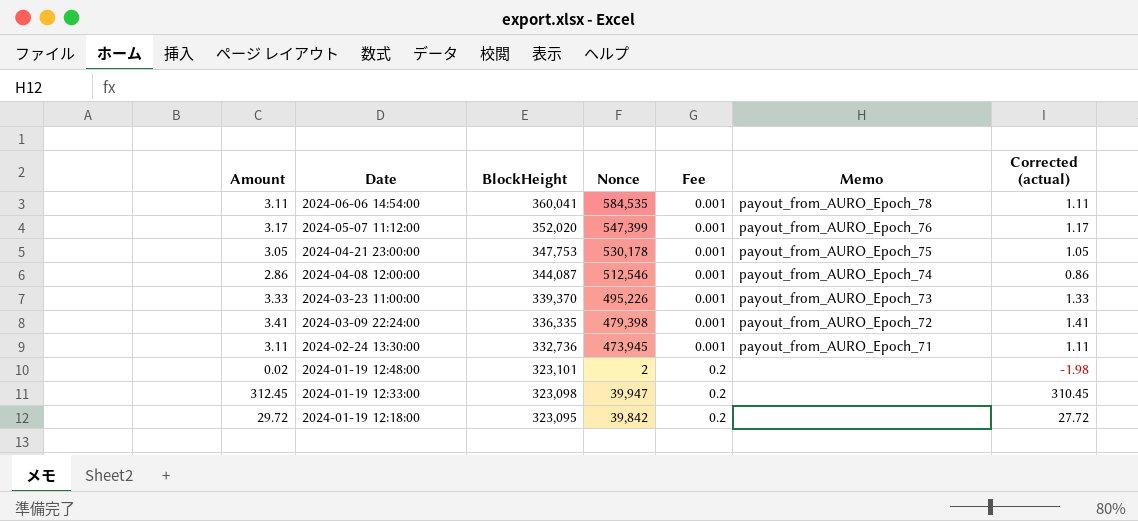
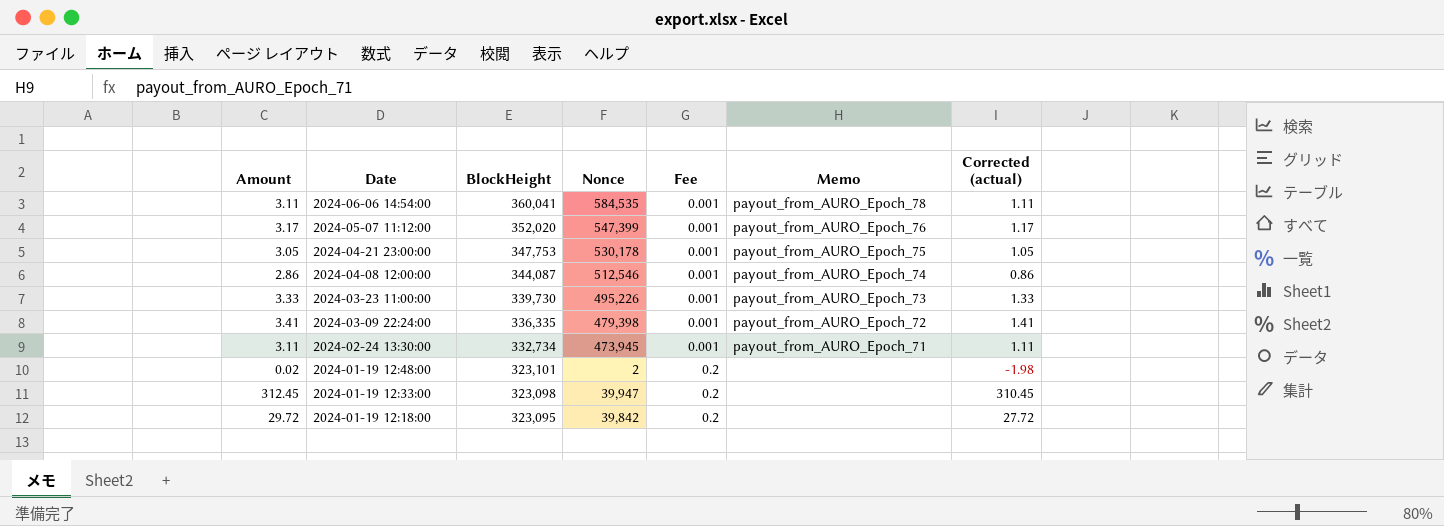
2024-03-23 11:00:00 | BlockHeight: 339,370 -> 339,730
2024-02-24 13:30:00 | BlockHeight: 332,736 -> 332,734

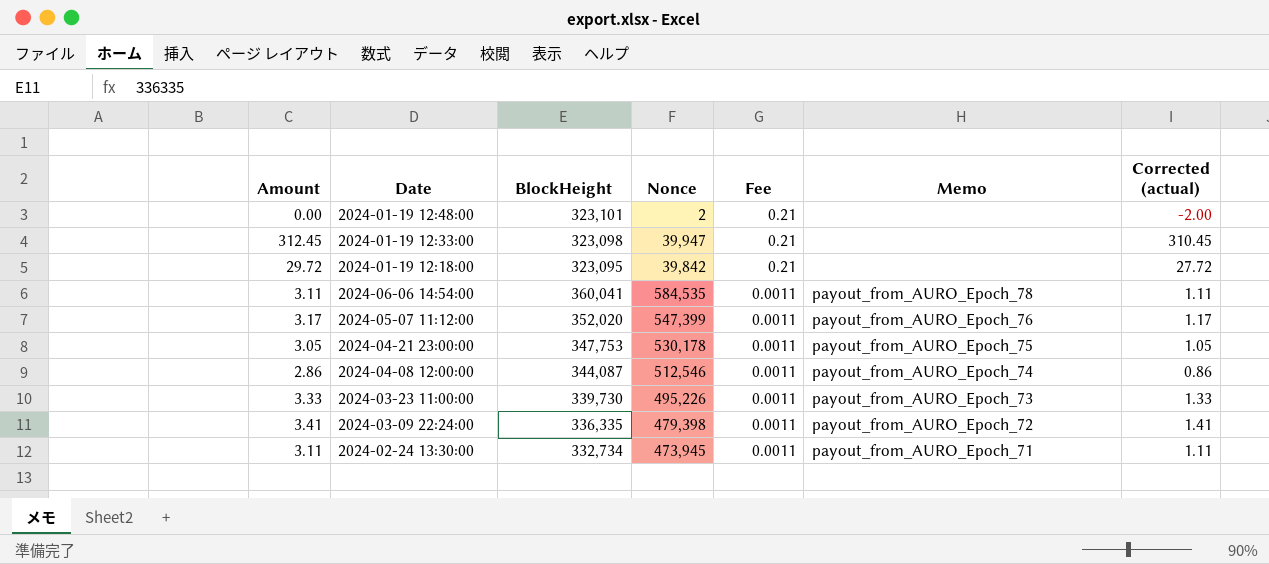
row order: Date descending -> Fee descending
2024-01-19 12:48:00 | Amount: 0.02 -> 0.00
2024-01-19 12:48:00 | Fee: 0.2 -> 0.21
2024-01-19 12:48:00 | Corrected (actual): -1.98 -> -2.00
2024-01-19 12:33:00 | Fee: 0.2 -> 0.21
2024-01-19 12:18:00 | Fee: 0.2 -> 0.21
2024-06-06 14:54:00 | Fee: 0.001 -> 0.0011
2024-05-07 11:12:00 | Fee: 0.001 -> 0.0011
2024-04-21 23:00:00 | Fee: 0.001 -> 0.0011
2024-04-08 12:00:00 | Fee: 0.001 -> 0.0011
2024-03-23 11:00:00 | Fee: 0.001 -> 0.0011
2024-03-09 22:24:00 | Fee: 0.001 -> 0.0011
2024-02-24 13:30:00 | Fee: 0.001 -> 0.0011

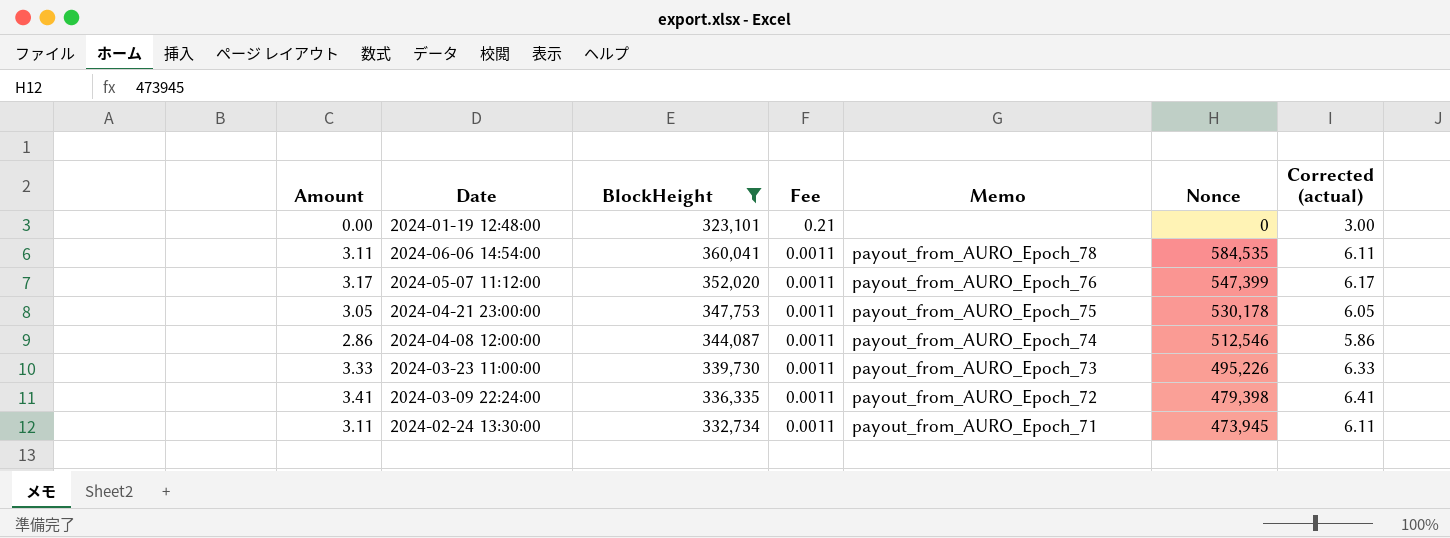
filter: none -> BlockHeight >= 323,101
column Nonce | position: 4 -> 6
column Corrected (actual) | formula: [Amount] - 2 -> [Amount] + 3
2024-01-19 12:48:00 | Nonce: 2 -> 0

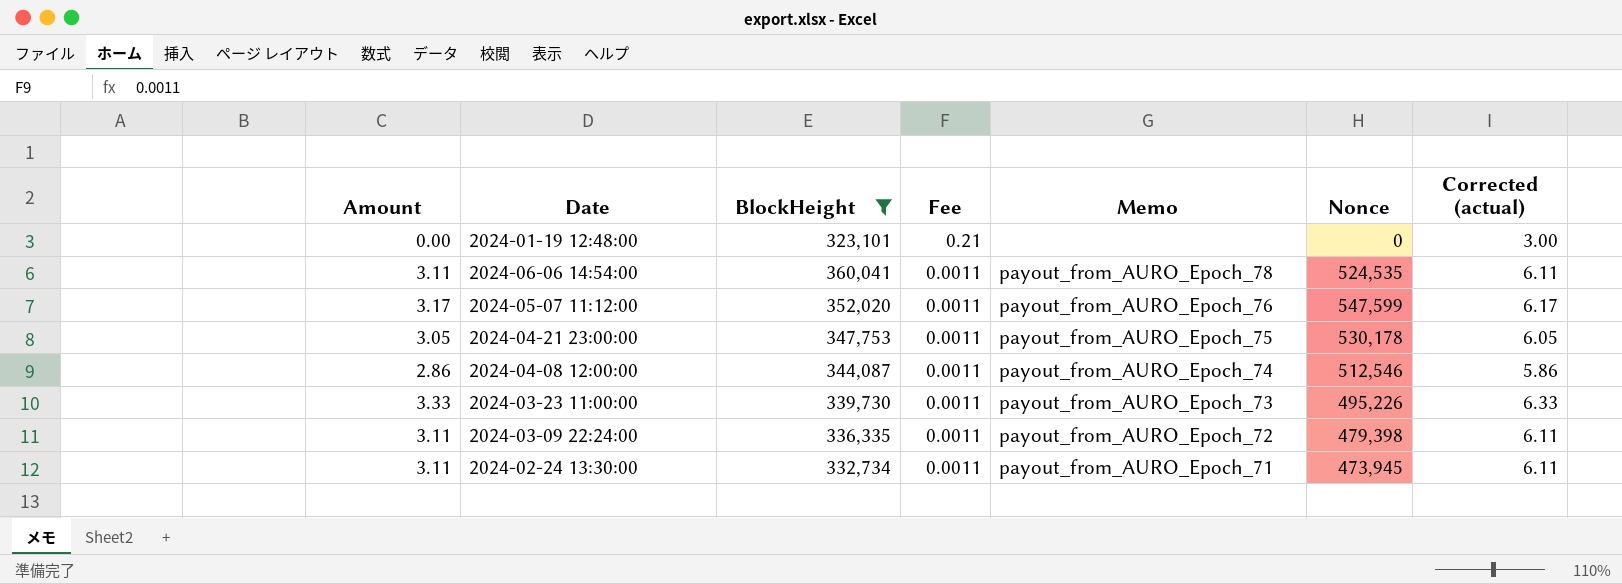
2024-06-06 14:54:00 | Nonce: 584,535 -> 524,535
2024-05-07 11:12:00 | Nonce: 547,399 -> 547,599
2024-03-09 22:24:00 | Amount: 3.41 -> 3.11
2024-03-09 22:24:00 | Corrected (actual): 6.41 -> 6.11

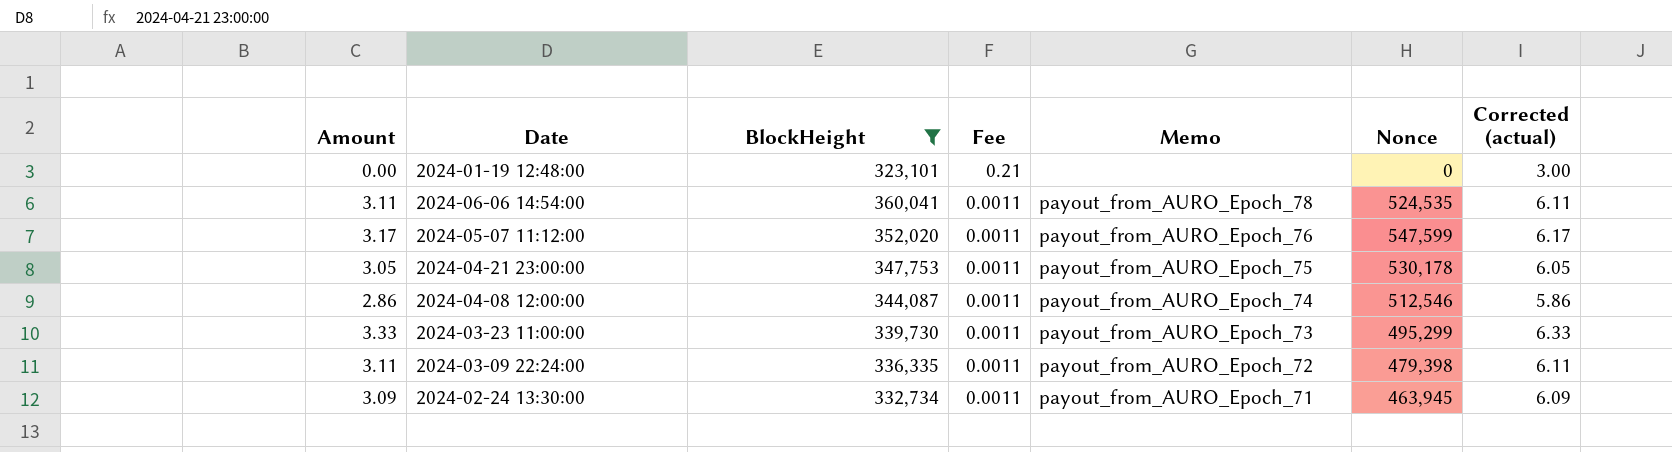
2024-03-23 11:00:00 | Nonce: 495,226 -> 495,299
2024-02-24 13:30:00 | Amount: 3.11 -> 3.09
2024-02-24 13:30:00 | Nonce: 473,945 -> 463,945
2024-02-24 13:30:00 | Corrected (actual): 6.11 -> 6.09

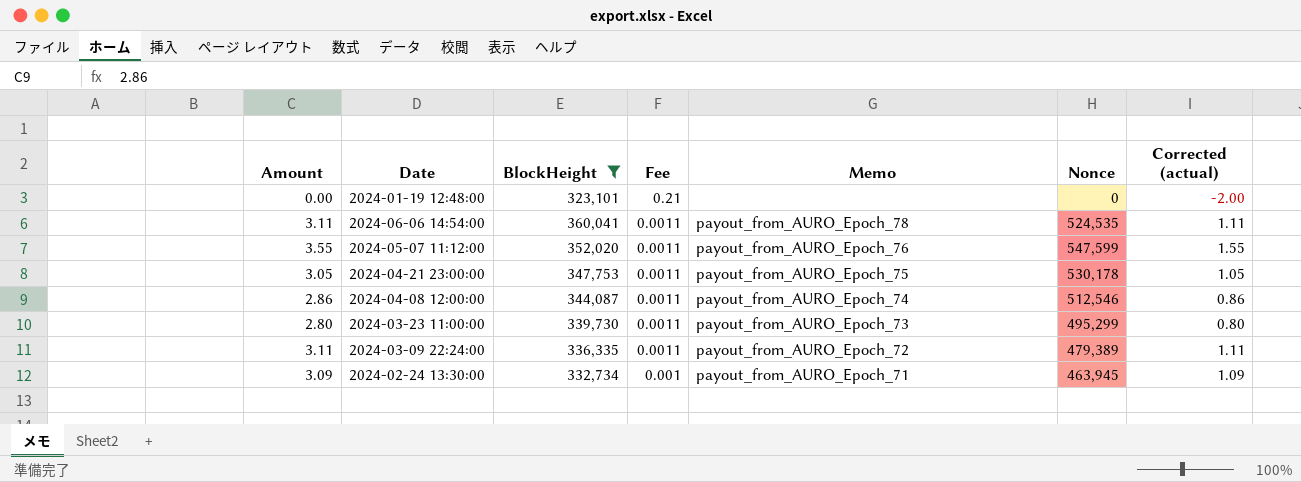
column Corrected (actual) | formula: [Amount] + 3 -> [Amount] - 2
2024-05-07 11:12:00 | Amount: 3.17 -> 3.55
2024-03-23 11:00:00 | Amount: 3.33 -> 2.80
2024-03-09 22:24:00 | Nonce: 479,398 -> 479,389
2024-02-24 13:30:00 | Fee: 0.0011 -> 0.001

